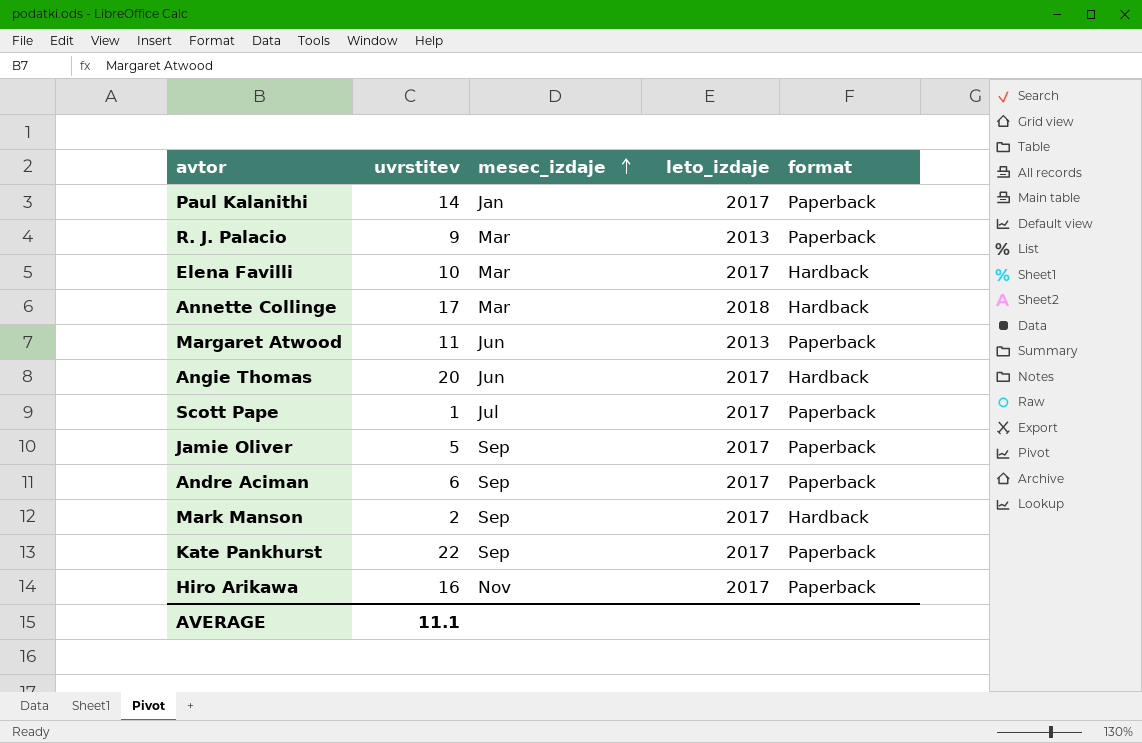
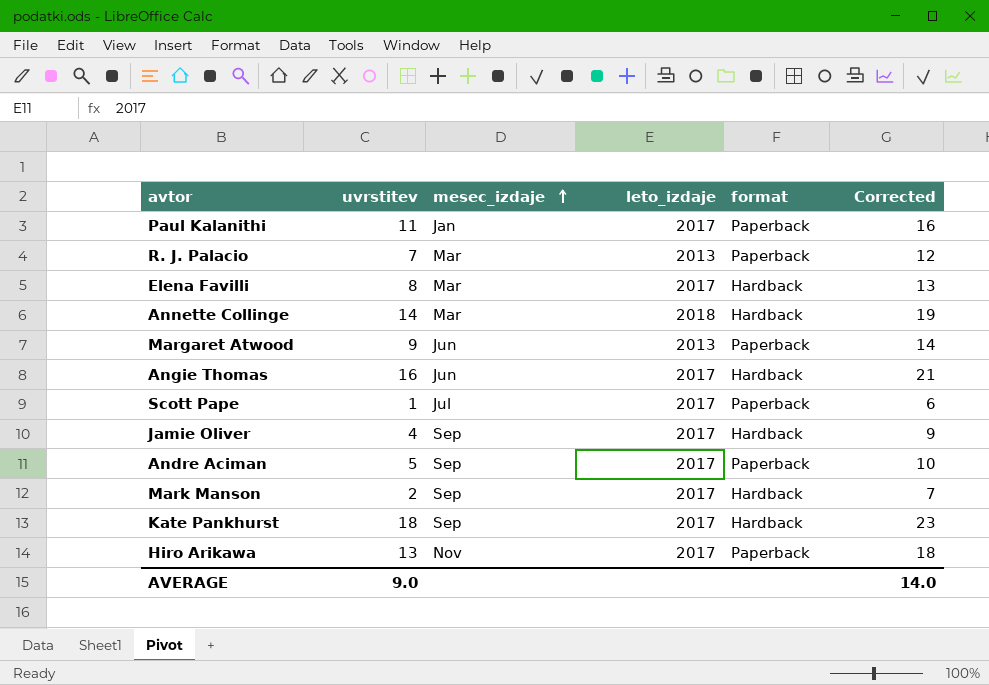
column Corrected | formula: none -> [uvrstitev] + 5
Paul Kalanithi | uvrstitev: 14 -> 11
R. J. Palacio | uvrstitev: 9 -> 7
Elena Favilli | uvrstitev: 10 -> 8
Annette Collinge | uvrstitev: 17 -> 14
Margaret Atwood | uvrstitev: 11 -> 9
Angie Thomas | uvrstitev: 20 -> 16
Jamie Oliver | uvrstitev: 5 -> 4
Jamie Oliver | format: Paperback -> Hardback
Andre Aciman | uvrstitev: 6 -> 5
Kate Pankhurst | uvrstitev: 22 -> 18
Kate Pankhurst | format: Paperback -> Hardback
Hiro Arikawa | uvrstitev: 16 -> 13
AVERAGE | uvrstitev: 11.1 -> 9.0

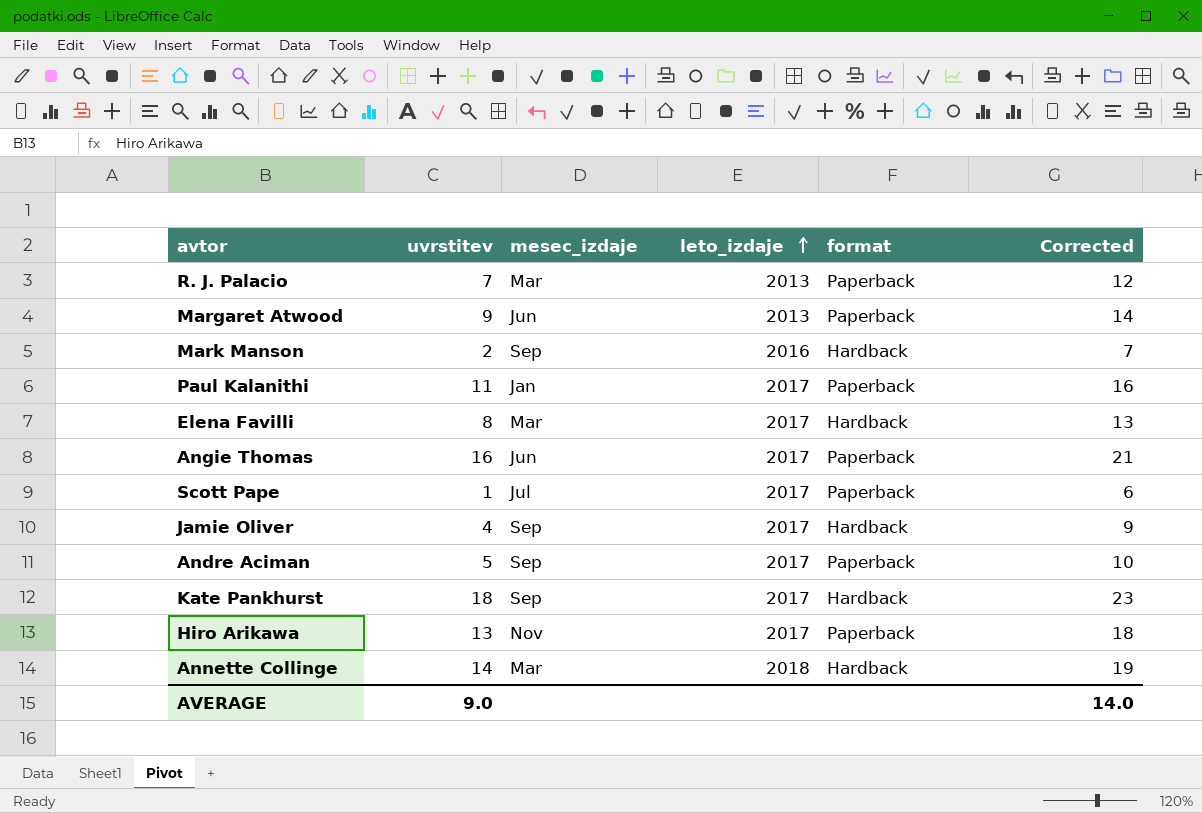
row order: mesec_izdaje ascending -> leto_izdaje ascending
Mark Manson | leto_izdaje: 2017 -> 2016
Angie Thomas | format: Hardback -> Paperback

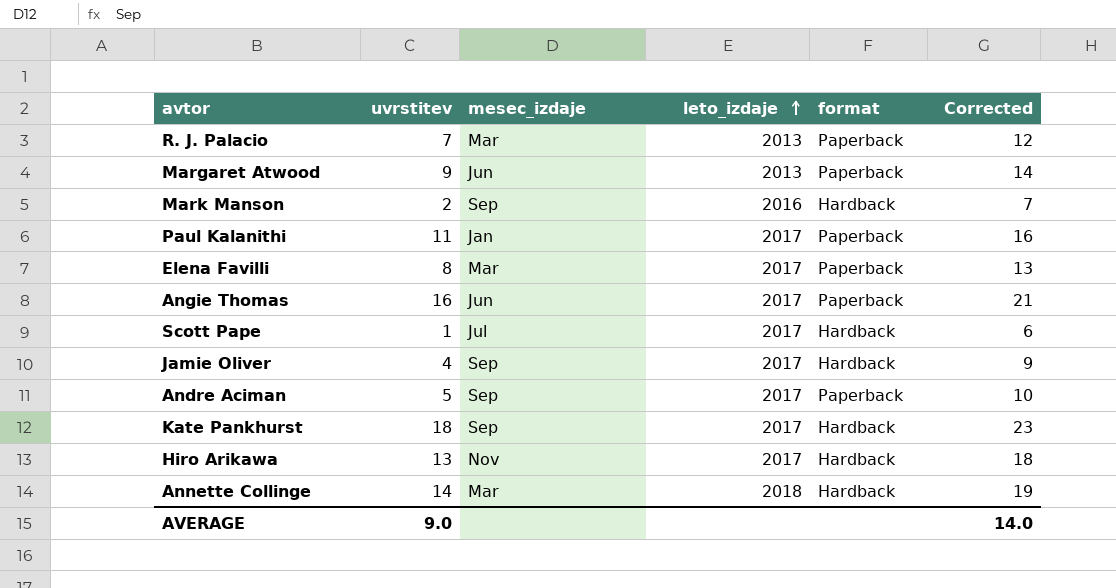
Elena Favilli | format: Hardback -> Paperback
Scott Pape | format: Paperback -> Hardback
Hiro Arikawa | format: Paperback -> Hardback

